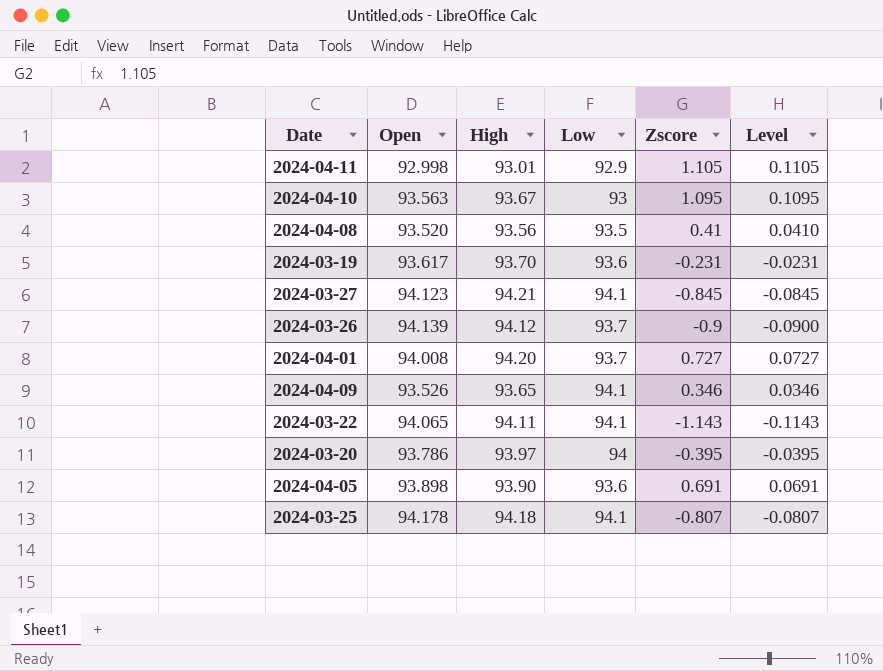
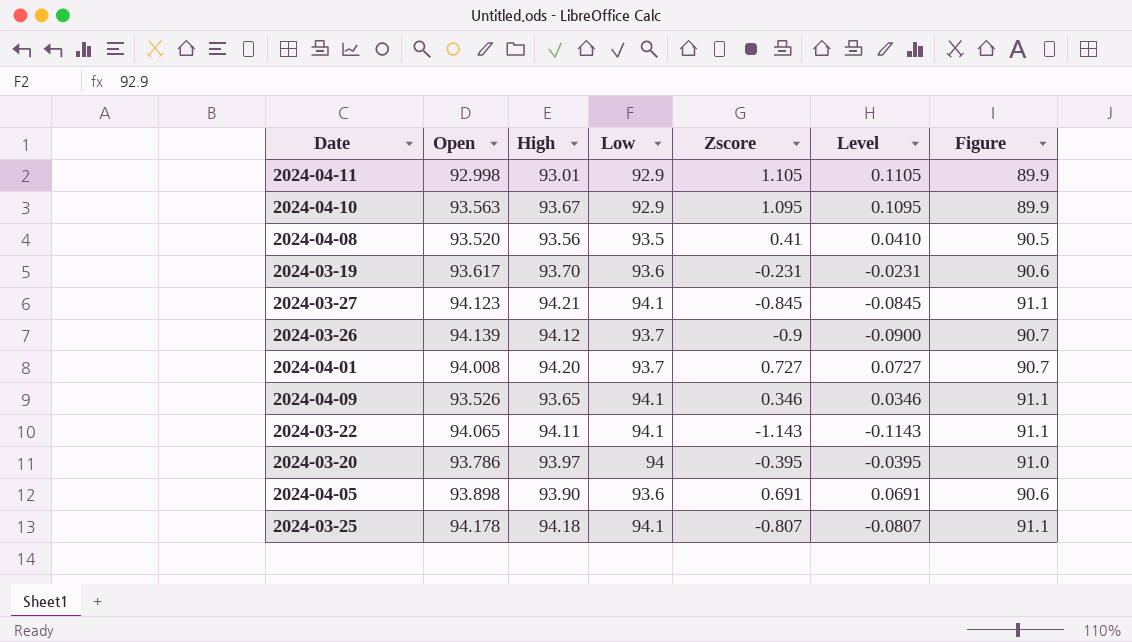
column Figure | formula: none -> [Low] - 3
2024-04-10 | Low: 93 -> 92.9

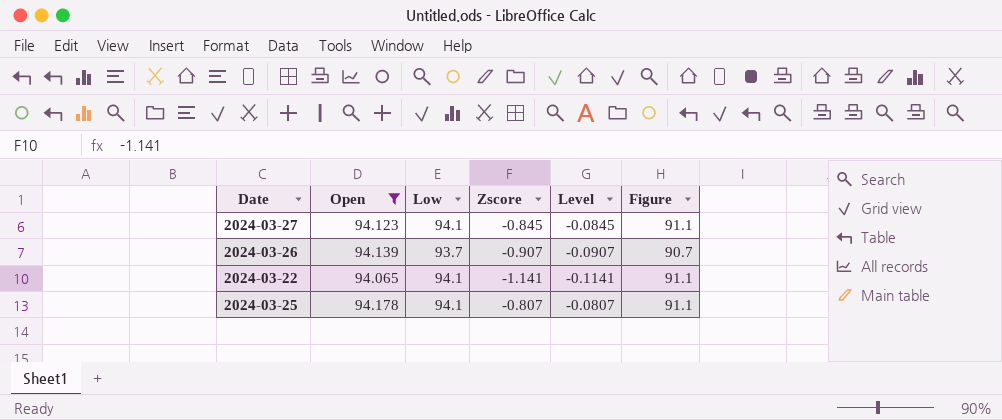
filter: none -> Open >= 94.065
column High | position: 3 -> none
2024-03-26 | Zscore: -0.9 -> -0.907
2024-03-26 | Level: -0.0900 -> -0.0907
2024-03-22 | Zscore: -1.143 -> -1.141
2024-03-22 | Level: -0.1143 -> -0.1141

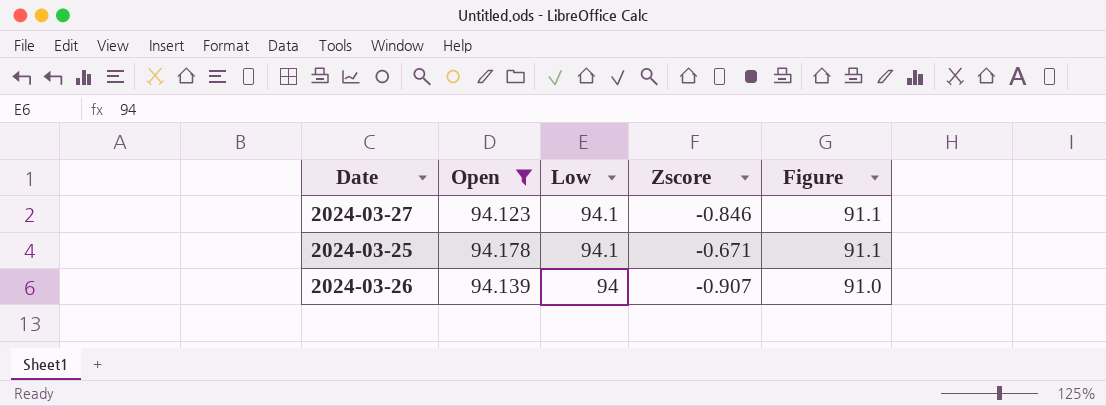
row order: none -> Low descending
column Level | formula: [Zscore] * 0.1 -> none
row 2024-03-22: 94.065 | 94.1 | -1.141 | -0.1141 | 91.1 -> none
2024-03-27 | Zscore: -0.845 -> -0.846
2024-03-25 | Zscore: -0.807 -> -0.671
2024-03-26 | Low: 93.7 -> 94
2024-03-26 | Figure: 90.7 -> 91.0

